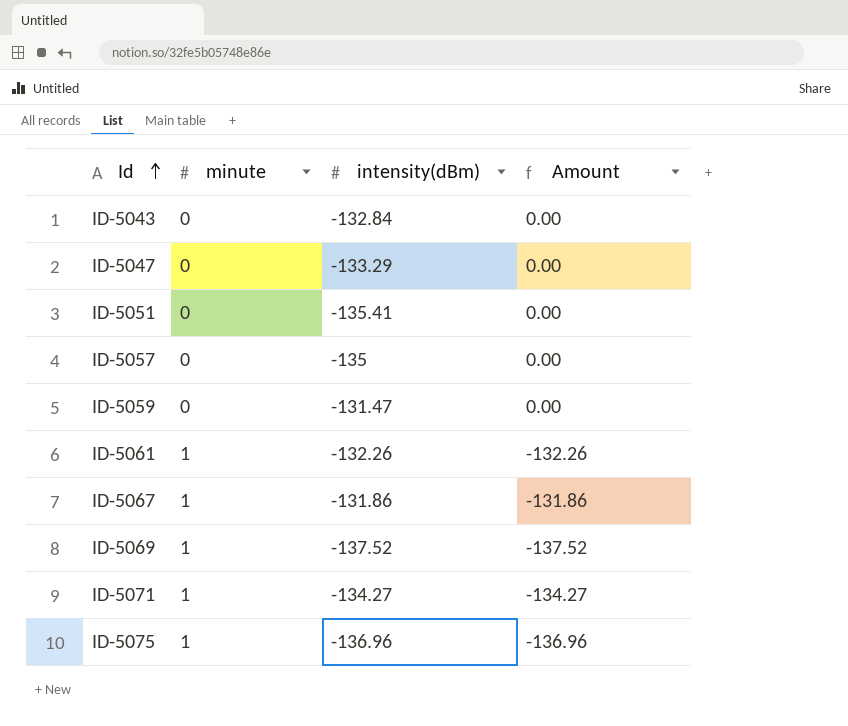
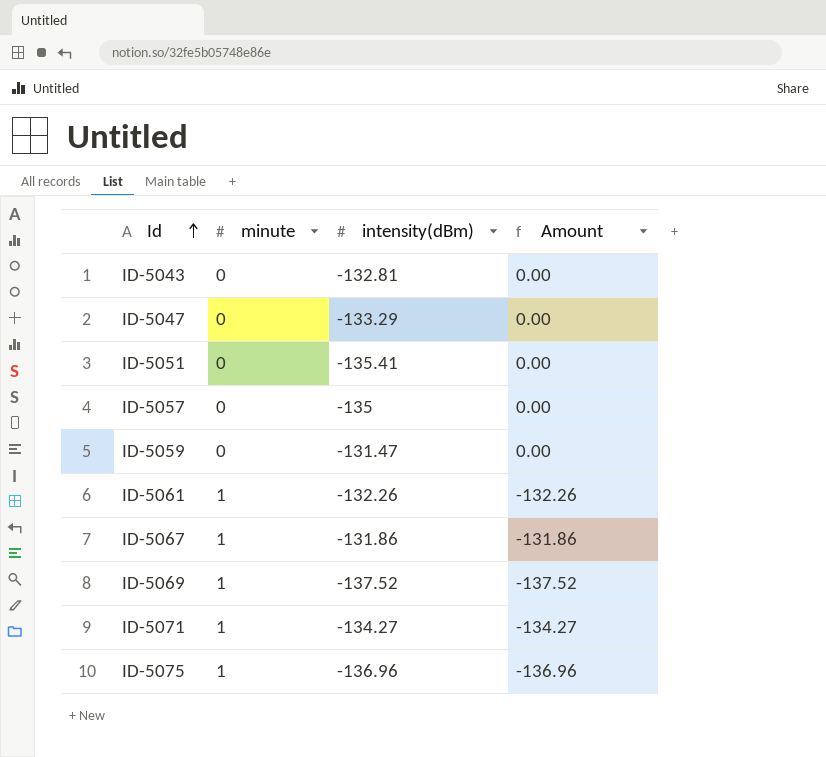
ID-5043 | intensity(dBm): -132.84 -> -132.81

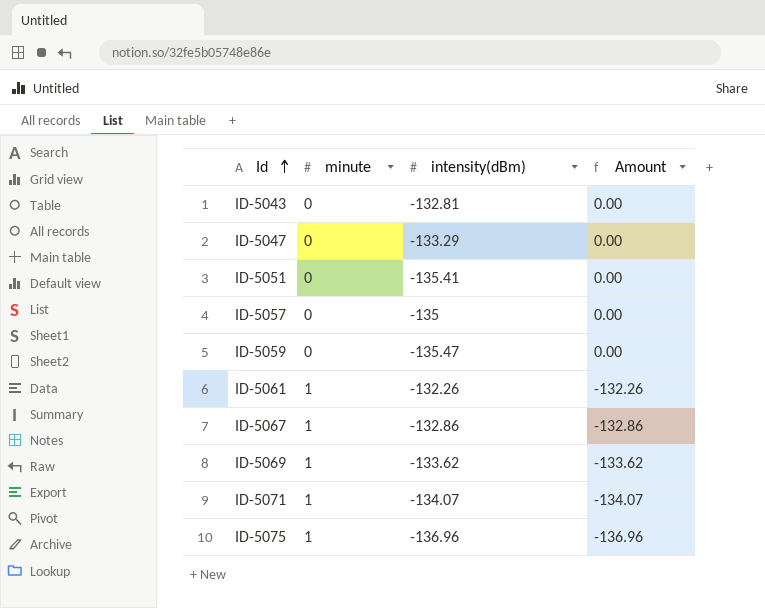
ID-5059 | intensity(dBm): -131.47 -> -135.47
ID-5067 | intensity(dBm): -131.86 -> -132.86
ID-5067 | Amount: -131.86 -> -132.86
ID-5069 | intensity(dBm): -137.52 -> -133.62
ID-5069 | Amount: -137.52 -> -133.62
ID-5071 | intensity(dBm): -134.27 -> -134.07
ID-5071 | Amount: -134.27 -> -134.07

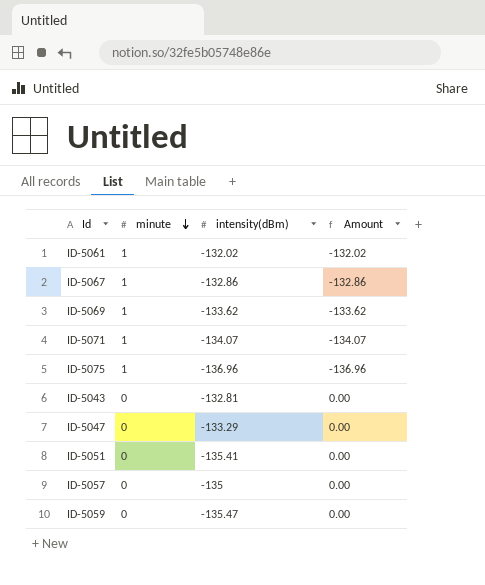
row order: Id ascending -> minute descending
ID-5061 | intensity(dBm): -132.26 -> -132.02
ID-5061 | Amount: -132.26 -> -132.02

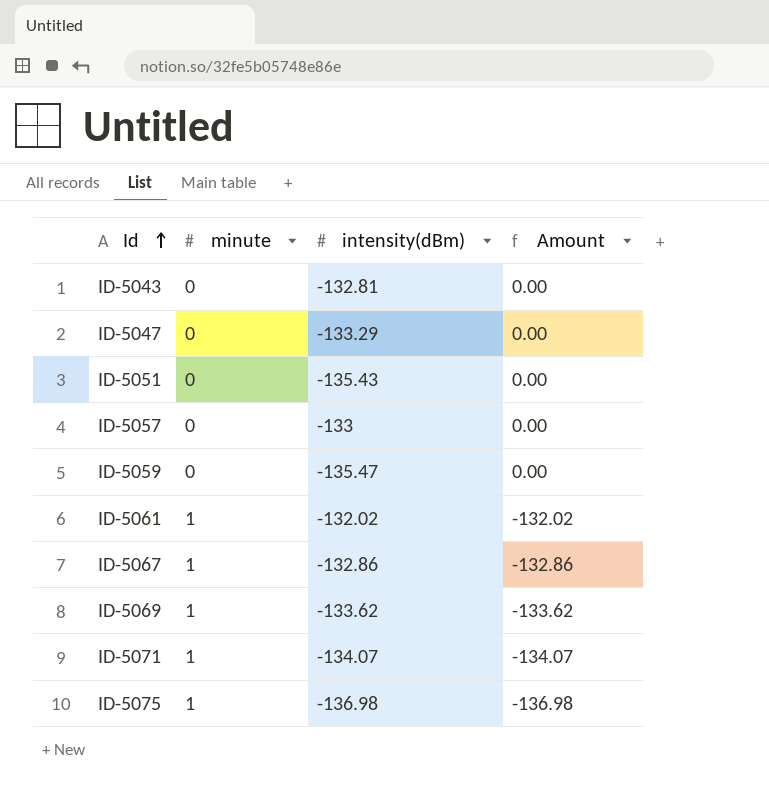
row order: minute descending -> Id ascending
ID-5051 | intensity(dBm): -135.41 -> -135.43
ID-5057 | intensity(dBm): -135 -> -133
ID-5075 | intensity(dBm): -136.96 -> -136.98
ID-5075 | Amount: -136.96 -> -136.98

